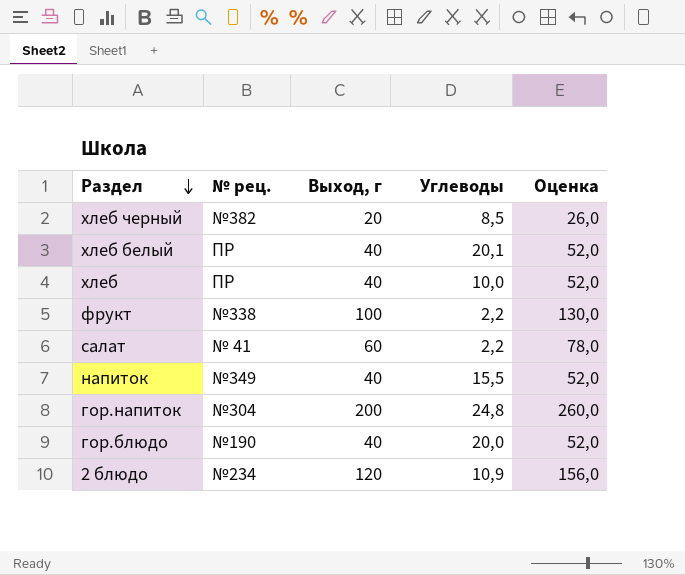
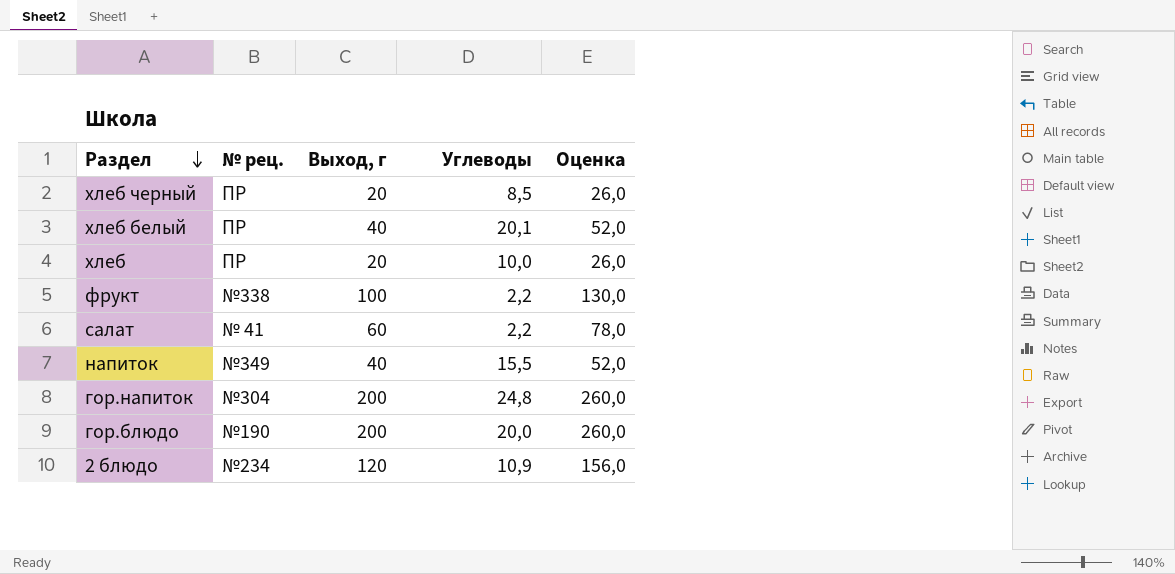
хлеб черный | № рец.: №382 -> ПР
хлеб | Выход, г: 40 -> 20
хлеб | Оценка: 52,0 -> 26,0
гор.блюдо | Выход, г: 40 -> 200
гор.блюдо | Оценка: 52,0 -> 260,0

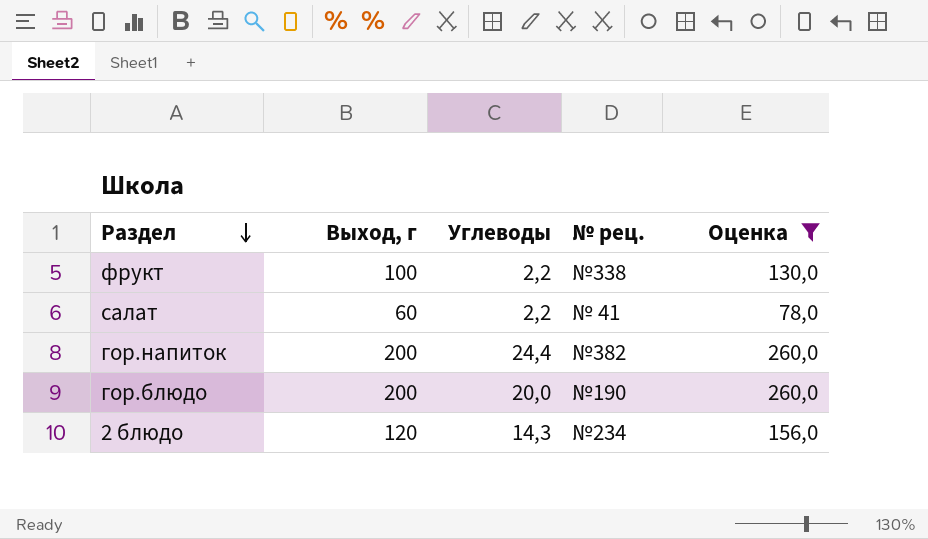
filter: none -> Оценка >= 78,0
column № рец. | position: 2 -> 4
гор.напиток | Углеводы: 24,8 -> 24,4
гор.напиток | № рец.: №304 -> №382
2 блюдо | Углеводы: 10,9 -> 14,3

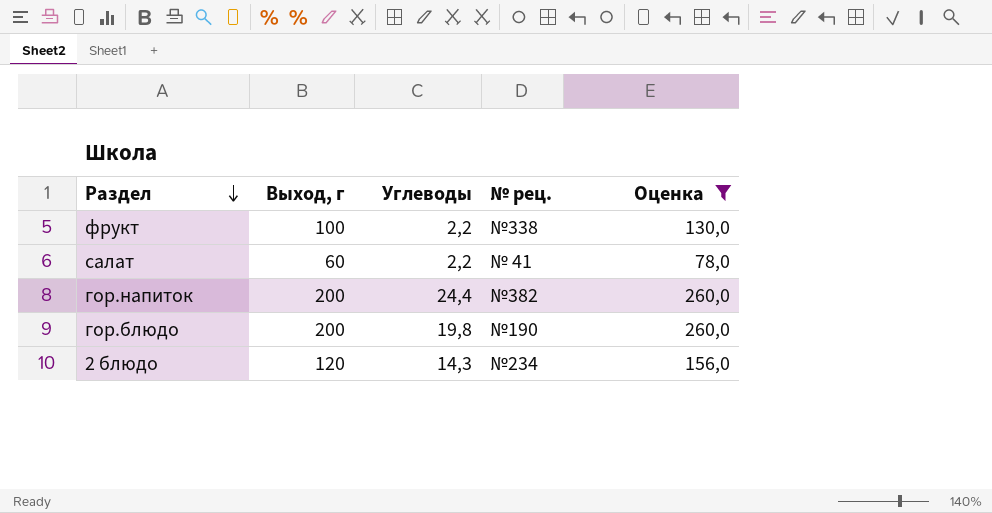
гор.блюдо | Углеводы: 20,0 -> 19,8

